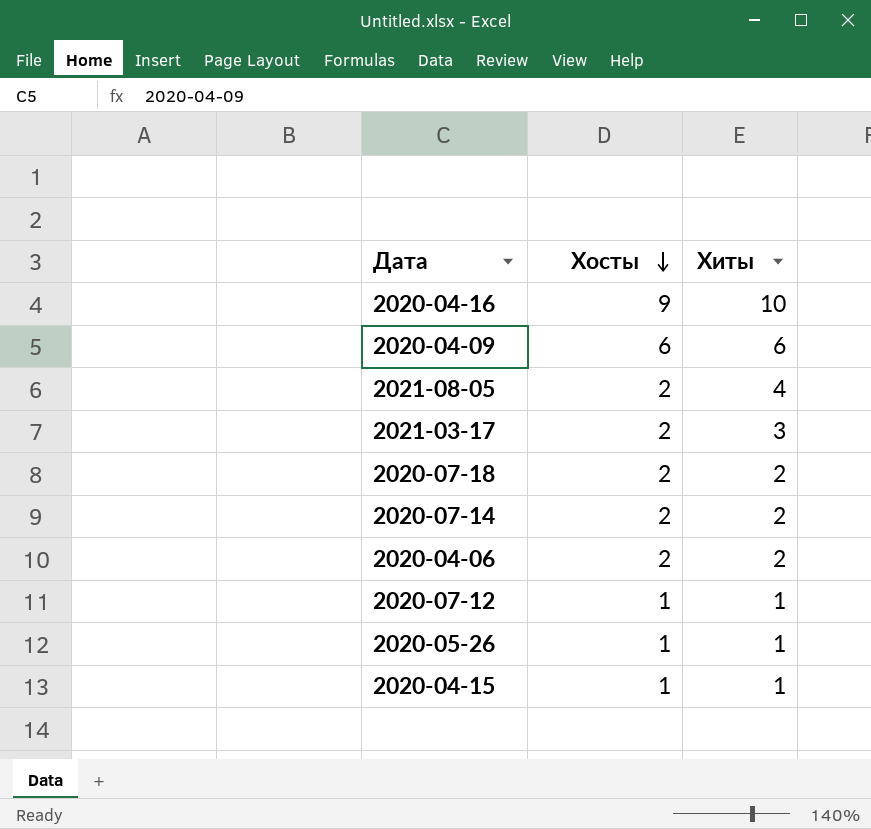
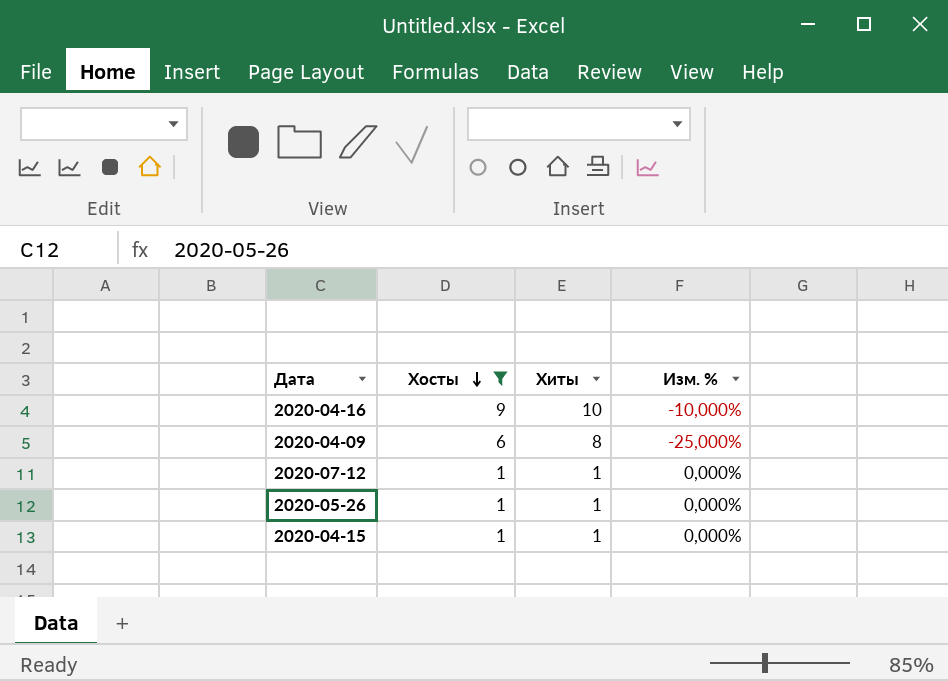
filter: none -> Хосты != 2
column Изм. % | formula: none -> ([Хосты] - [Хиты]) / [Хиты]
2020-04-09 | Хиты: 6 -> 8

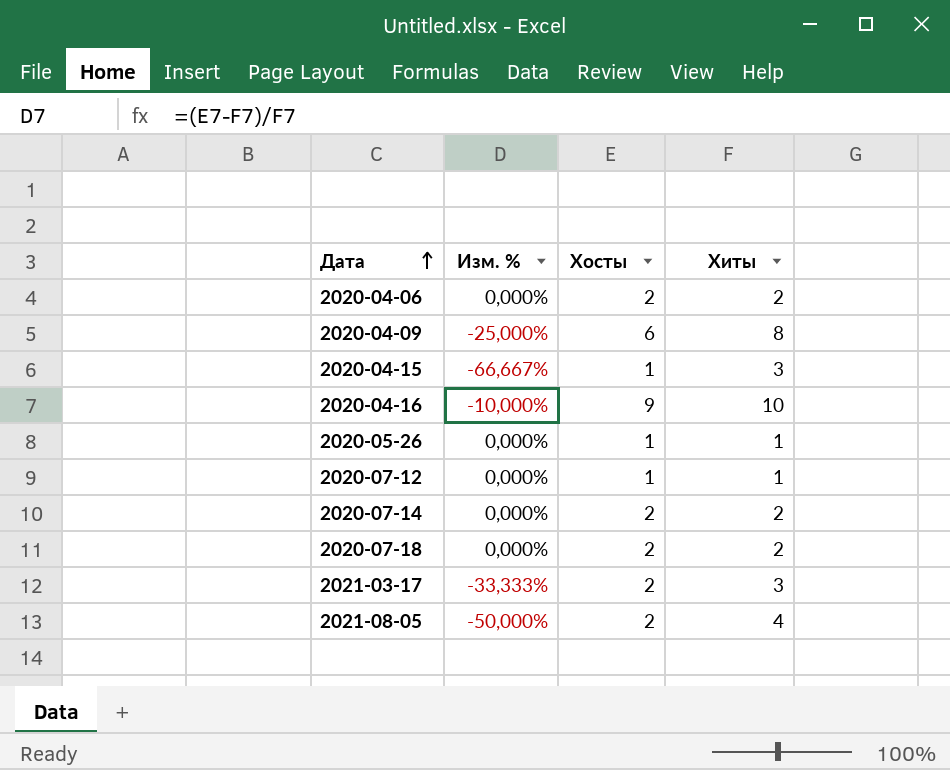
filter: Хосты != 2 -> none
row order: Хосты descending -> Дата ascending
column Изм. % | position: 4 -> 2
2020-04-15 | Изм. %: 0,000% -> -66,667%
2020-04-15 | Хиты: 1 -> 3

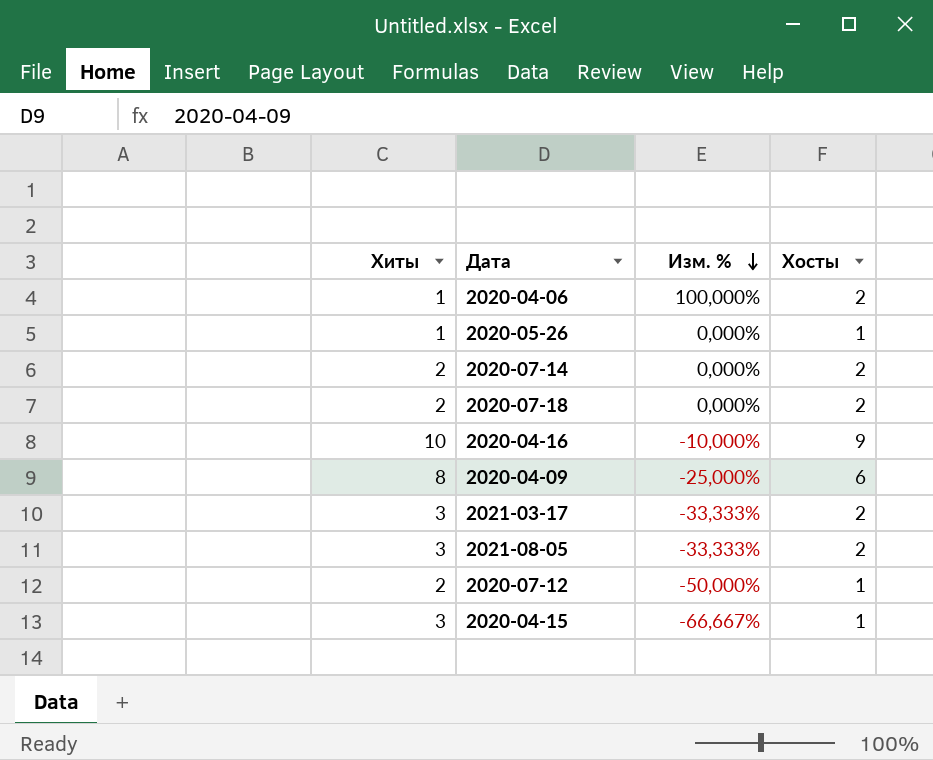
row order: Дата ascending -> Изм. % descending
column Хиты | position: 4 -> 1
2020-04-06 | Хиты: 2 -> 1
2020-04-06 | Изм. %: 0,000% -> 100,000%
2021-08-05 | Хиты: 4 -> 3
2021-08-05 | Изм. %: -50,000% -> -33,333%
2020-07-12 | Хиты: 1 -> 2
2020-07-12 | Изм. %: 0,000% -> -50,000%

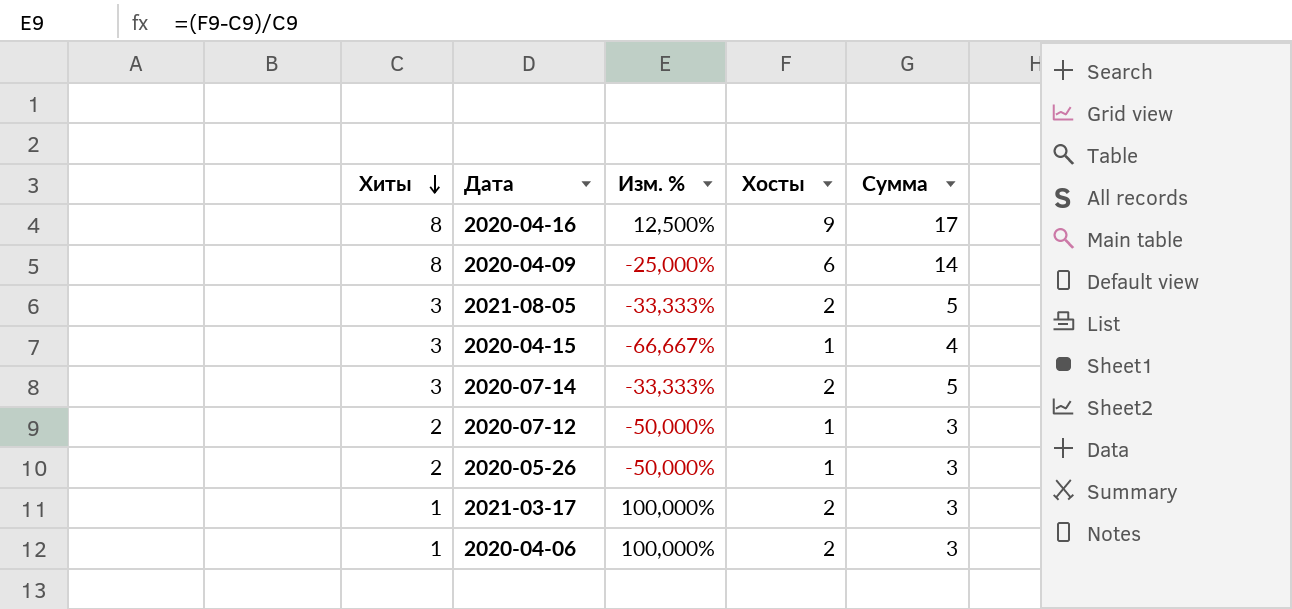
row order: Изм. % descending -> Хиты descending
column Сумма | formula: none -> [Хиты] + [Хосты]
row 2020-07-18: 2 | 0,000% | 2 -> none
2020-04-16 | Хиты: 10 -> 8
2020-04-16 | Изм. %: -10,000% -> 12,500%
2020-07-14 | Хиты: 2 -> 3
2020-07-14 | Изм. %: 0,000% -> -33,333%
2020-05-26 | Хиты: 1 -> 2
2020-05-26 | Изм. %: 0,000% -> -50,000%
2021-03-17 | Хиты: 3 -> 1
2021-03-17 | Изм. %: -33,333% -> 100,000%

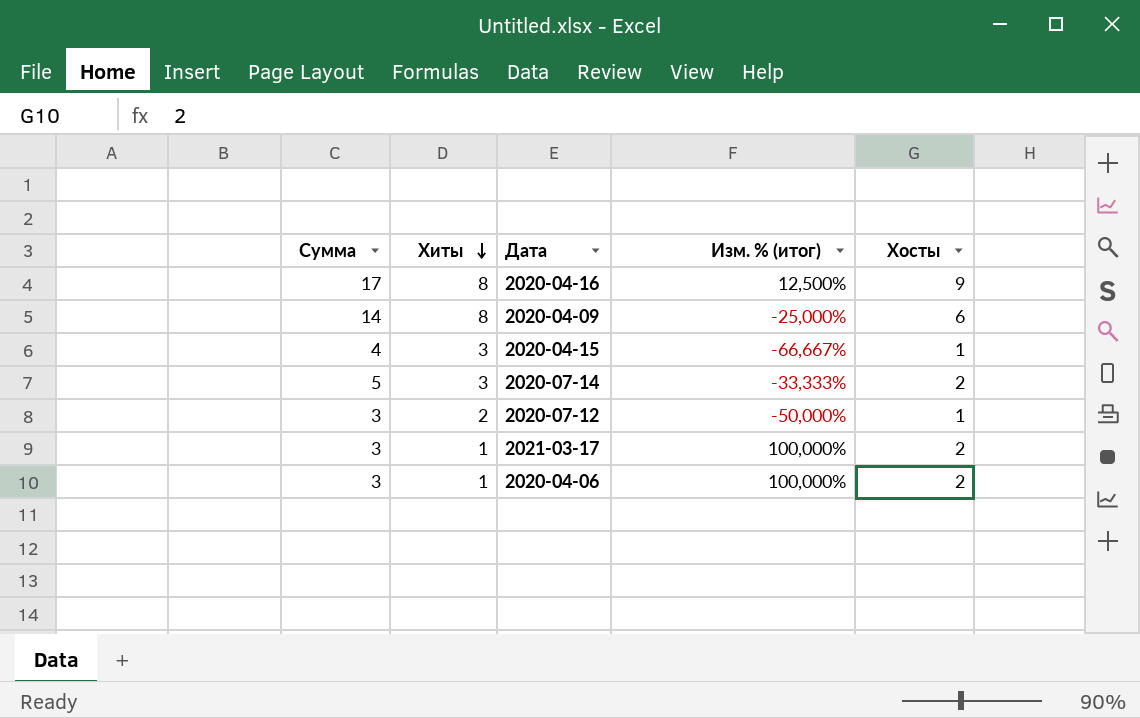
column Сумма | position: 5 -> 1
column name: Изм. % -> Изм. % (итог)
row 2021-08-05: 3 | -33,333% | 2 | 5 -> none
row 2020-05-26: 2 | -50,000% | 1 | 3 -> none

